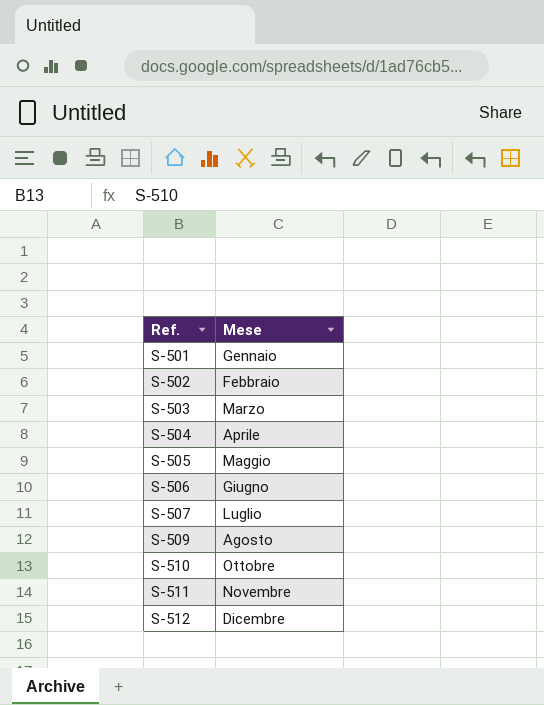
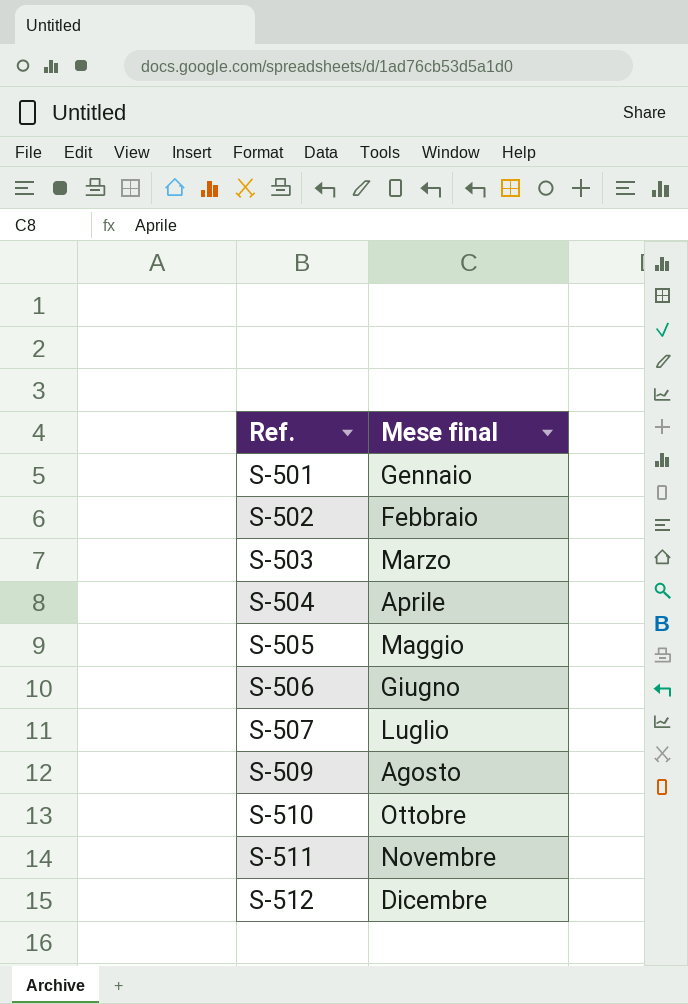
column name: Mese -> Mese final

